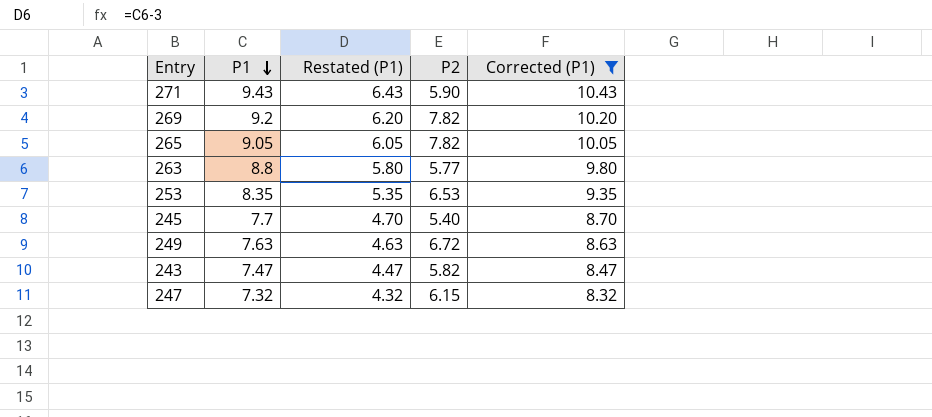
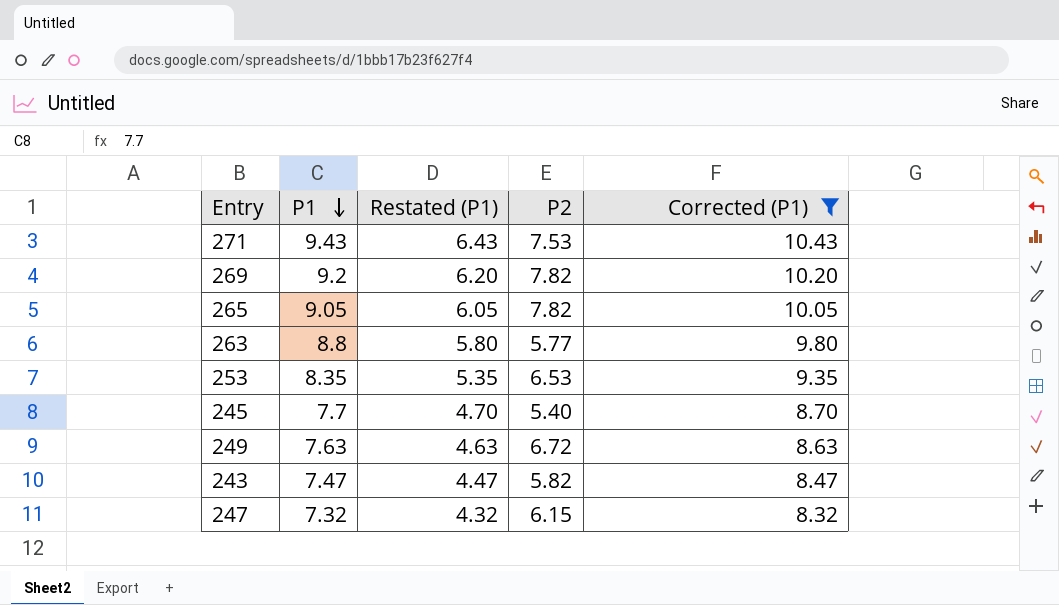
271 | P2: 5.90 -> 7.53

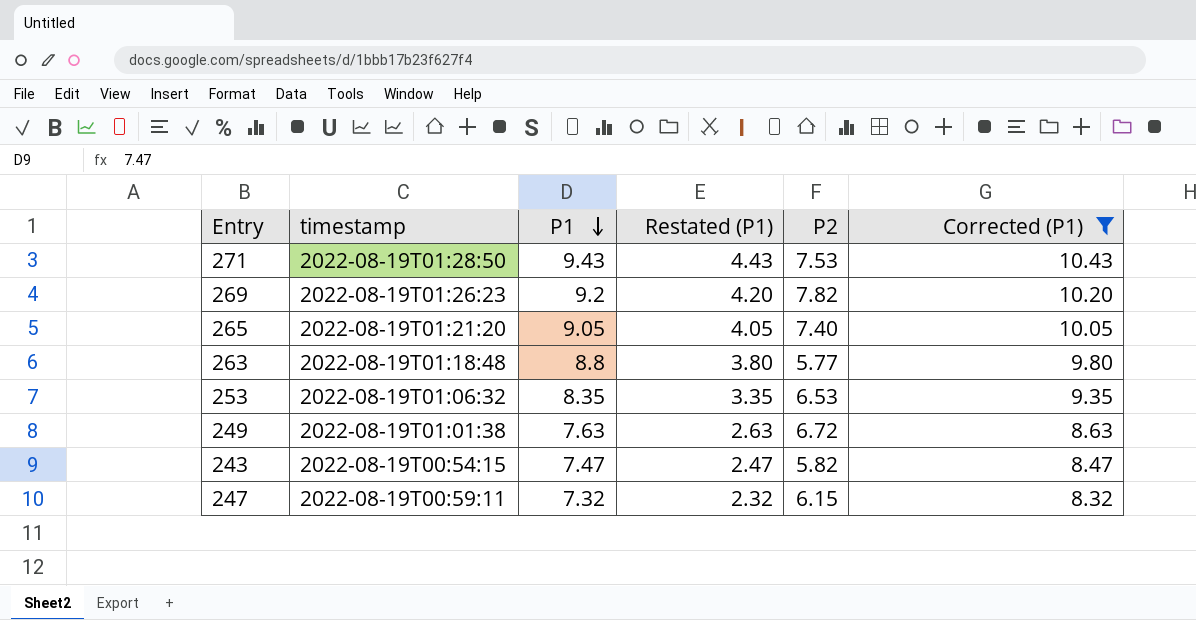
column timestamp | position: none -> 2
column Restated (P1) | formula: [P1] - 3 -> [P1] - 5
row 245: 7.7 | 4.70 | 5.40 | 8.70 -> none
265 | P2: 7.82 -> 7.40

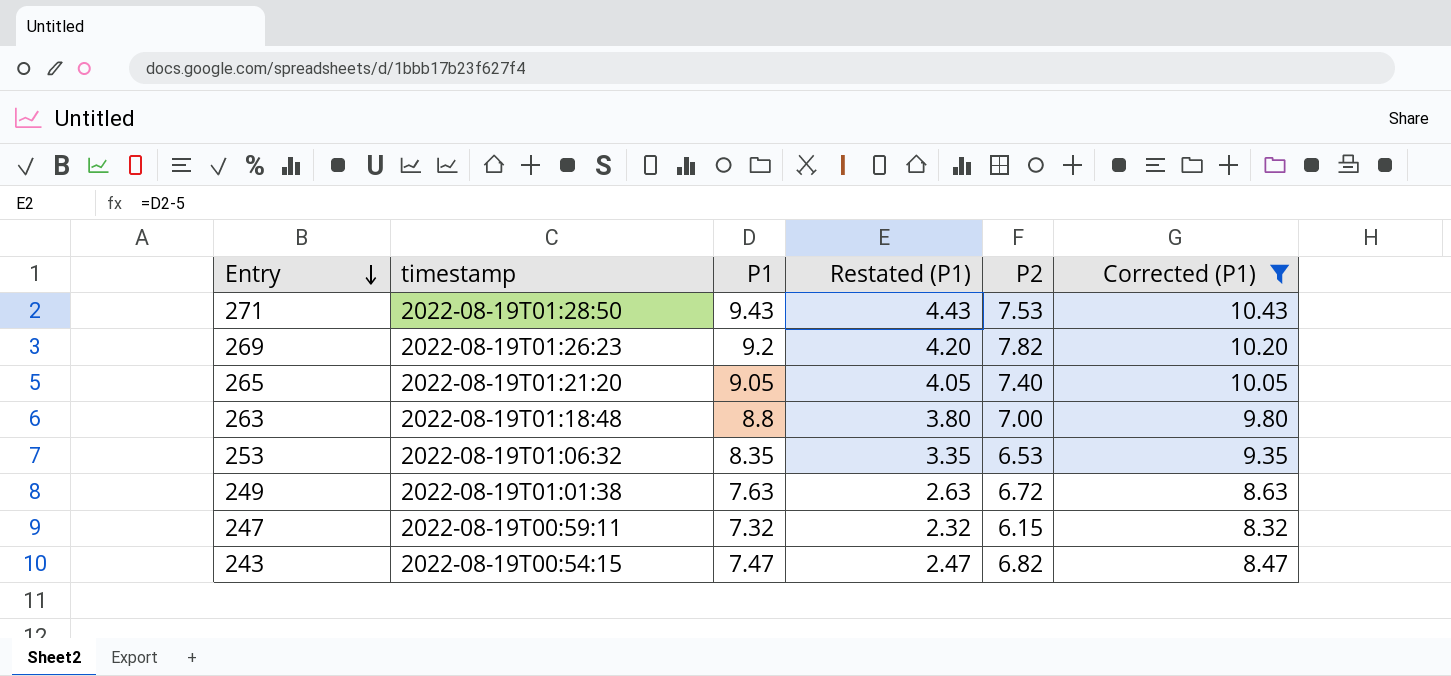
row order: P1 descending -> Entry descending
263 | P2: 5.77 -> 7.00
243 | P2: 5.82 -> 6.82

